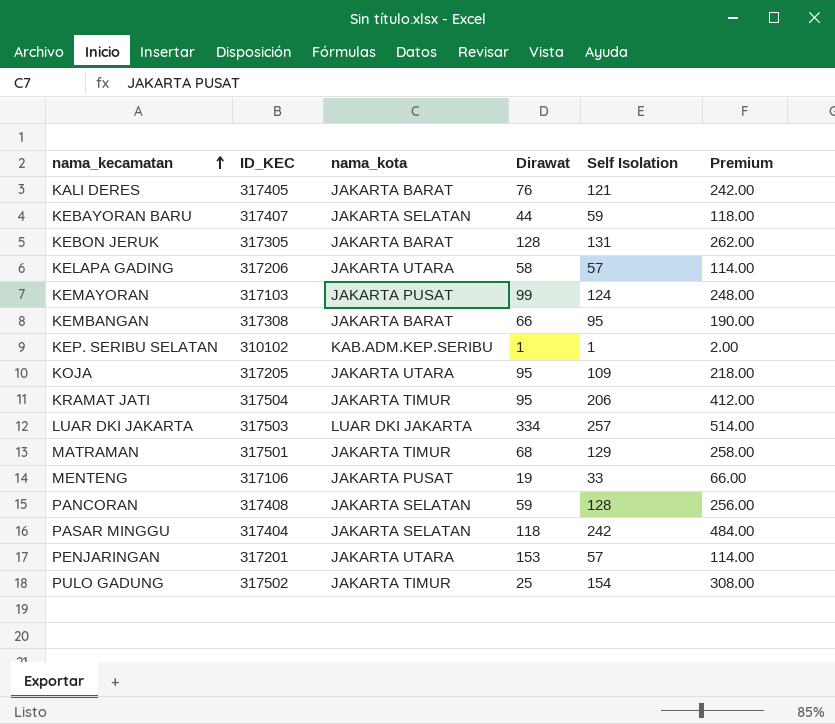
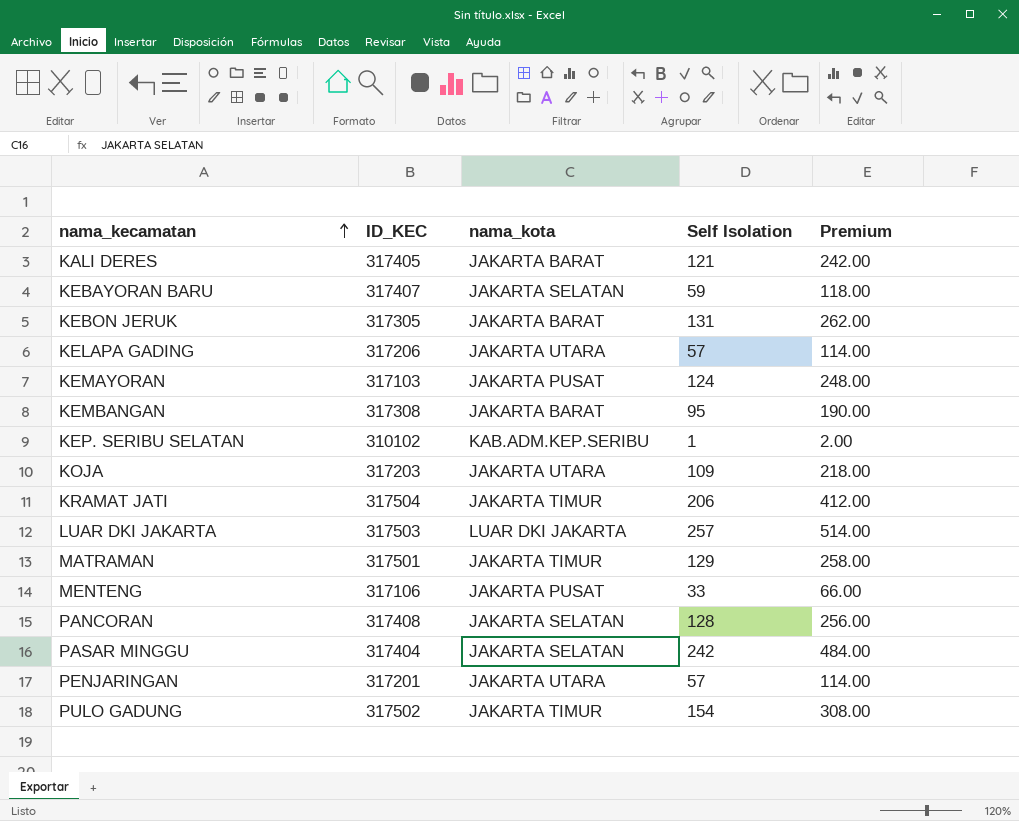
column Dirawat | position: 4 -> none
KOJA | ID_KEC: 317205 -> 317203

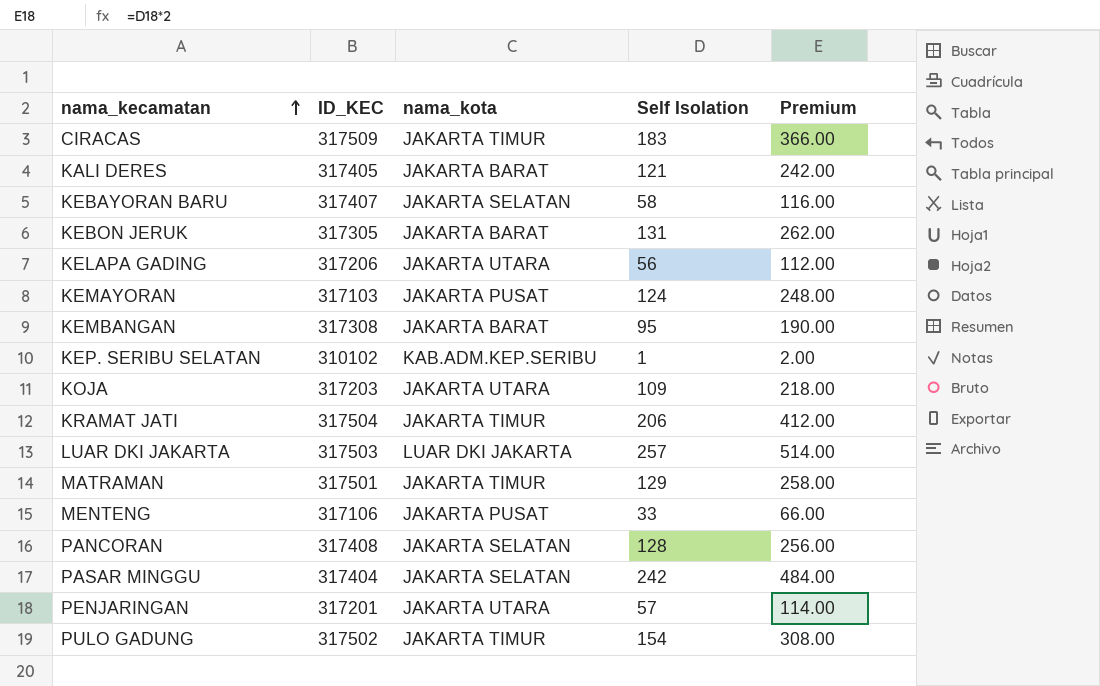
row CIRACAS: none -> 317509 | JAKARTA TIMUR | 183 | 366.00
KEBAYORAN BARU | Self Isolation: 59 -> 58
KEBAYORAN BARU | Premium: 118.00 -> 116.00
KELAPA GADING | Self Isolation: 57 -> 56
KELAPA GADING | Premium: 114.00 -> 112.00

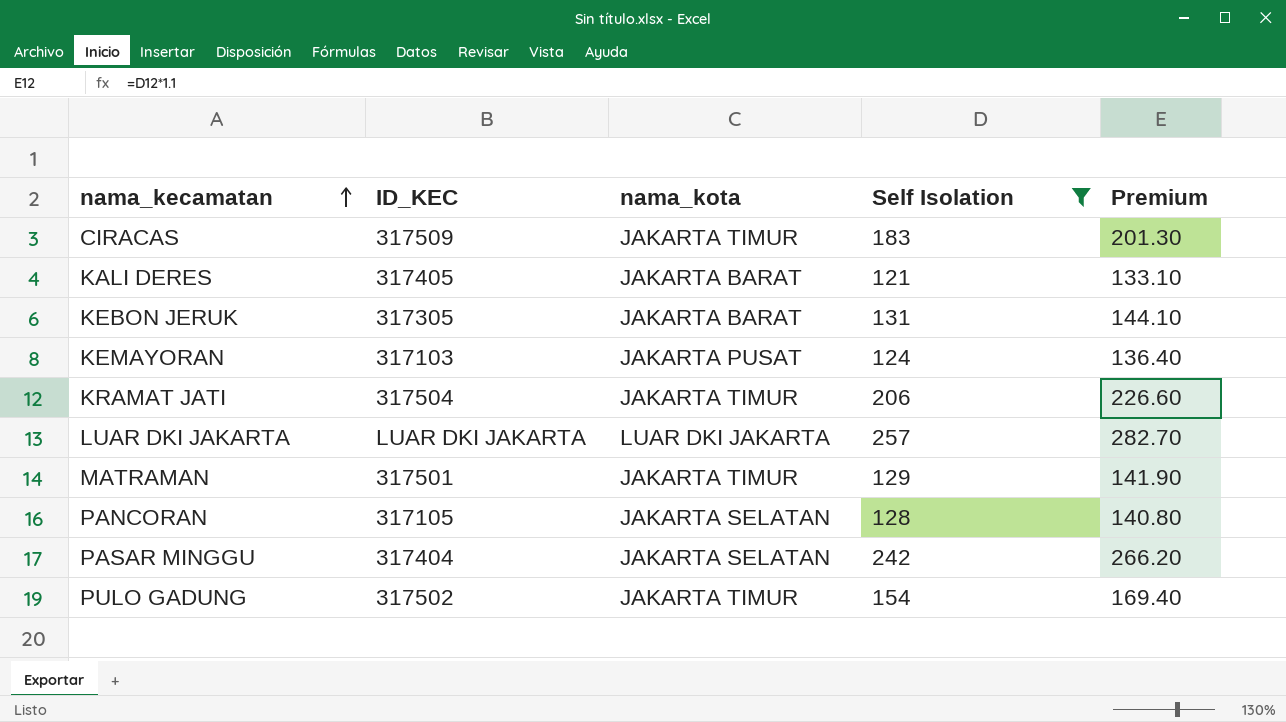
filter: none -> Self Isolation >= 121
column Premium | formula: [Self Isolation] * 2 -> [Self Isolation] * 1.1
LUAR DKI JAKARTA | ID_KEC: 317503 -> LUAR DKI JAKARTA
PANCORAN | ID_KEC: 317408 -> 317105

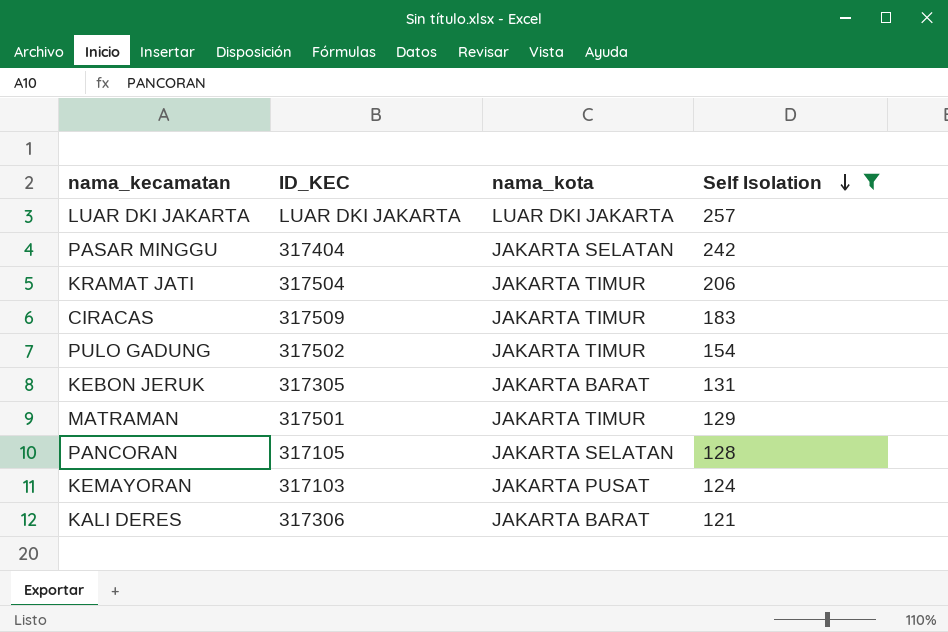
row order: nama_kecamatan ascending -> Self Isolation descending
column Premium | formula: [Self Isolation] * 1.1 -> none
KALI DERES | ID_KEC: 317405 -> 317306

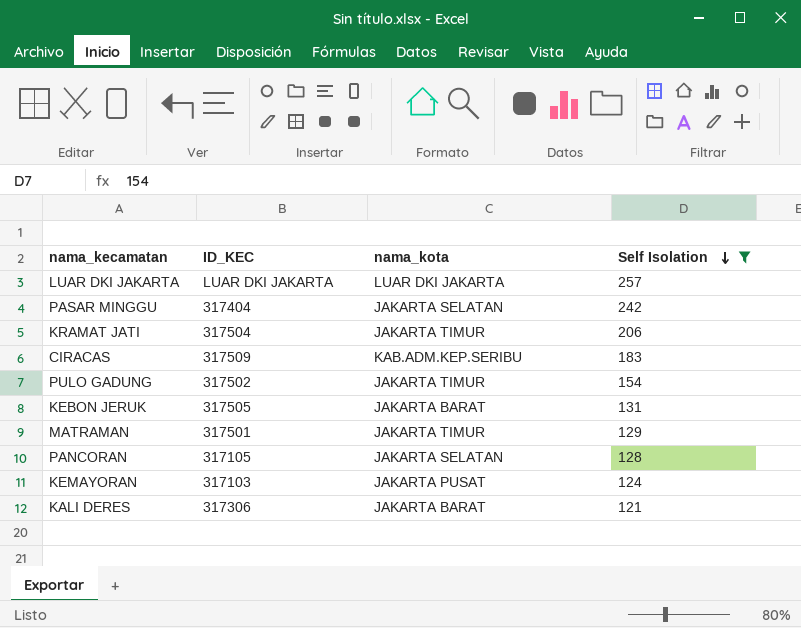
CIRACAS | nama_kota: JAKARTA TIMUR -> KAB.ADM.KEP.SERIBU
KEBON JERUK | ID_KEC: 317305 -> 317505

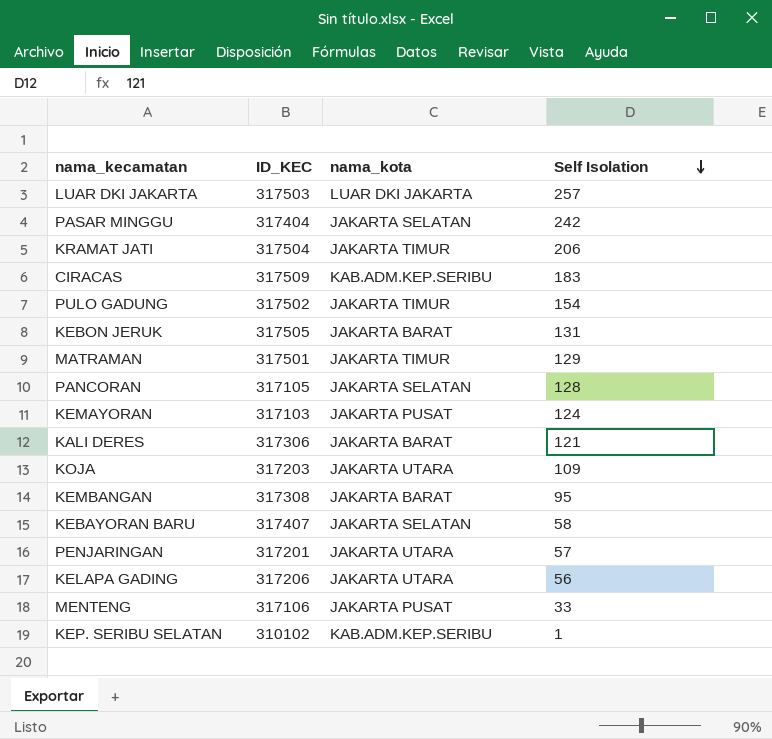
filter: Self Isolation >= 121 -> none
LUAR DKI JAKARTA | ID_KEC: LUAR DKI JAKARTA -> 317503

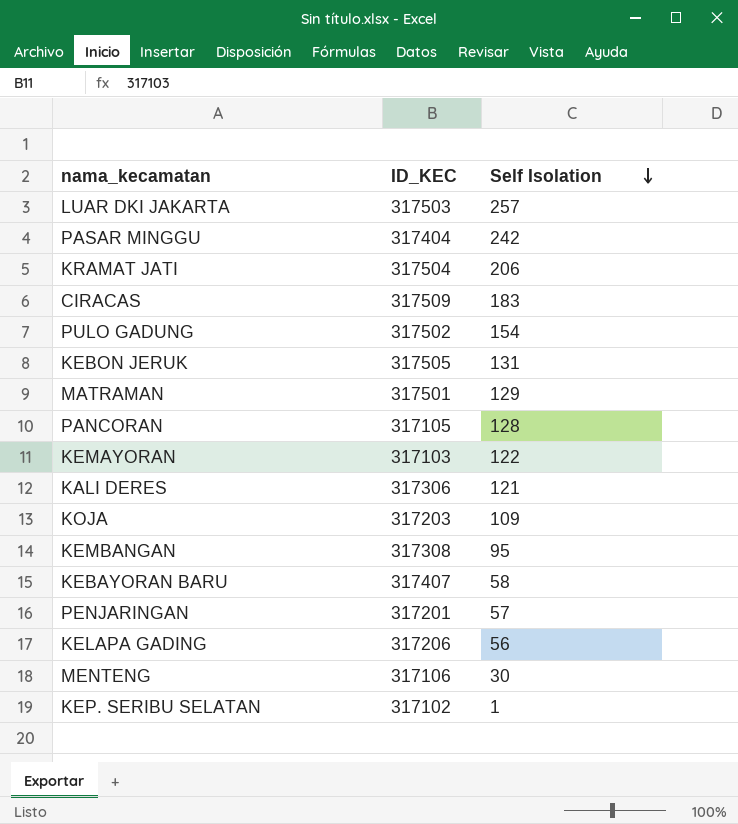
column nama_kota | position: 3 -> none
KEMAYORAN | Self Isolation: 124 -> 122
MENTENG | Self Isolation: 33 -> 30
KEP. SERIBU SELATAN | ID_KEC: 310102 -> 317102

